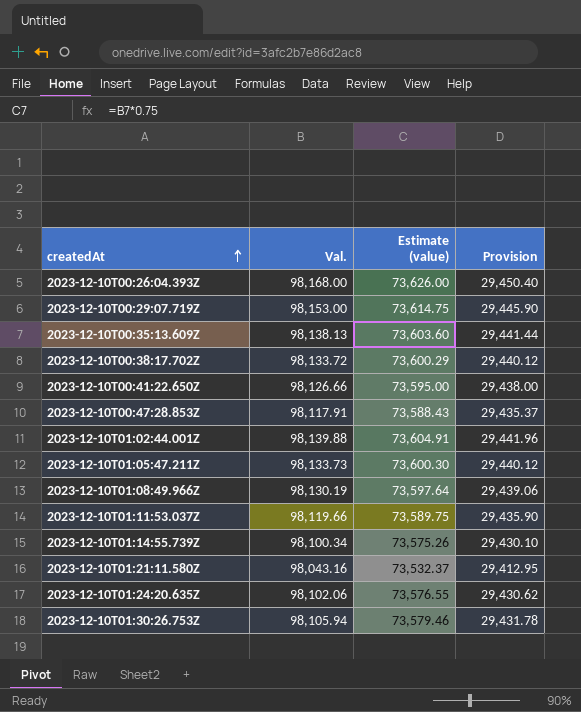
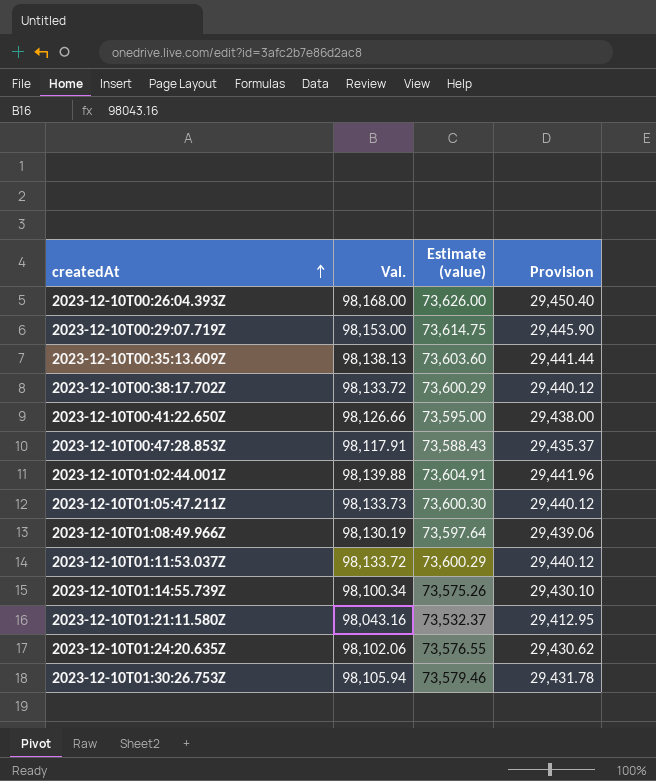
2023-12-10T01:11:53.037Z | Val.: 98,119.66 -> 98,133.72
2023-12-10T01:11:53.037Z | Estimate (value): 73,589.75 -> 73,600.29
2023-12-10T01:11:53.037Z | Provision: 29,435.90 -> 29,440.12

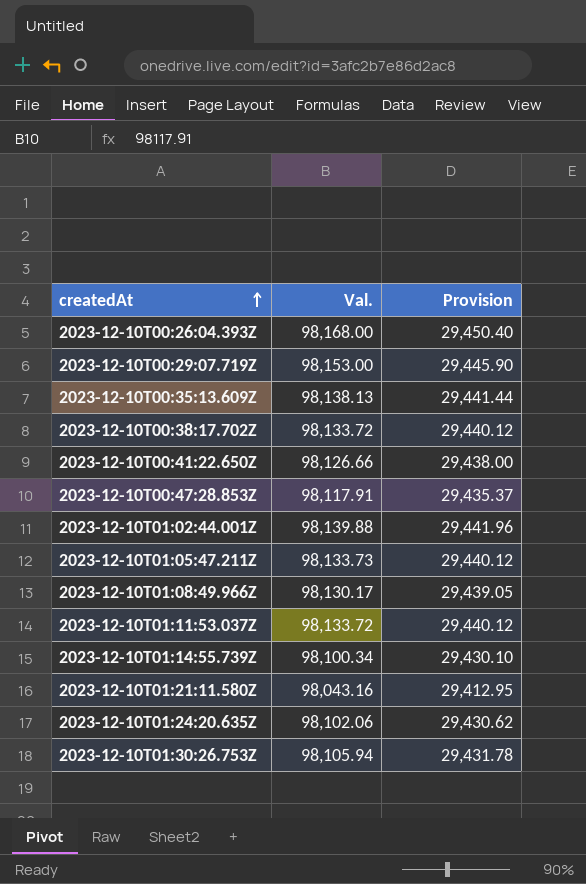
column Estimate (value) | formula: [Val.] * 0.75 -> none
2023-12-10T01:08:49.966Z | Val.: 98,130.19 -> 98,130.17
2023-12-10T01:08:49.966Z | Provision: 29,439.06 -> 29,439.05

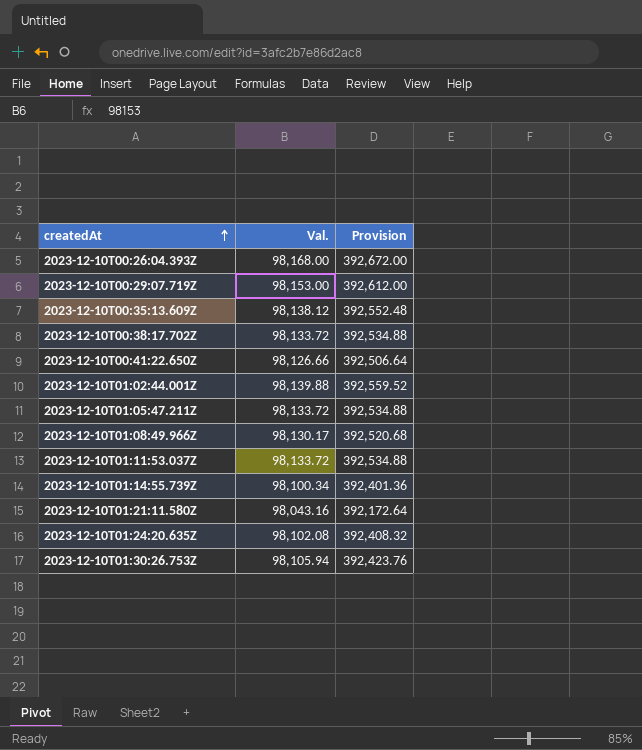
column Provision | formula: [Val.] * 0.3 -> [Val.] * 4
row 2023-12-10T00:47:28.853Z: 98,117.91 | 29,435.37 -> none
2023-12-10T00:35:13.609Z | Val.: 98,138.13 -> 98,138.12
2023-12-10T01:05:47.211Z | Val.: 98,133.73 -> 98,133.72
2023-12-10T01:24:20.635Z | Val.: 98,102.06 -> 98,102.08

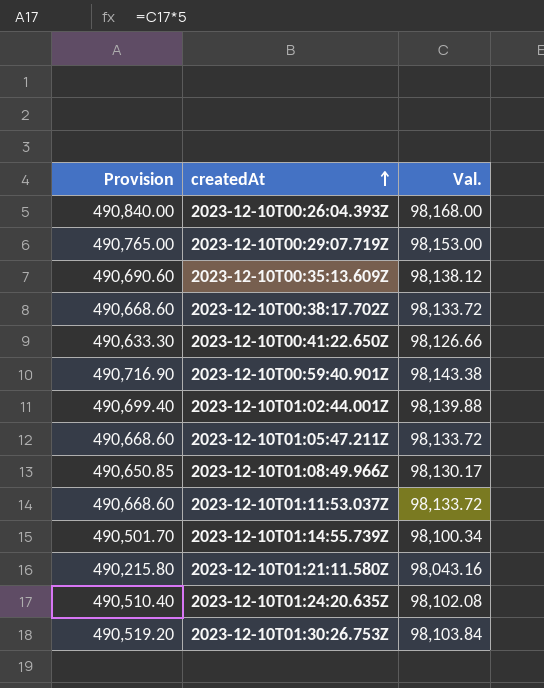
column Provision | formula: [Val.] * 4 -> [Val.] * 5
column Provision | position: 3 -> 1
row 2023-12-10T00:59:40.901Z: none -> 490,716.90 | 98,143.38
2023-12-10T01:30:26.753Z | Val.: 98,105.94 -> 98,103.84

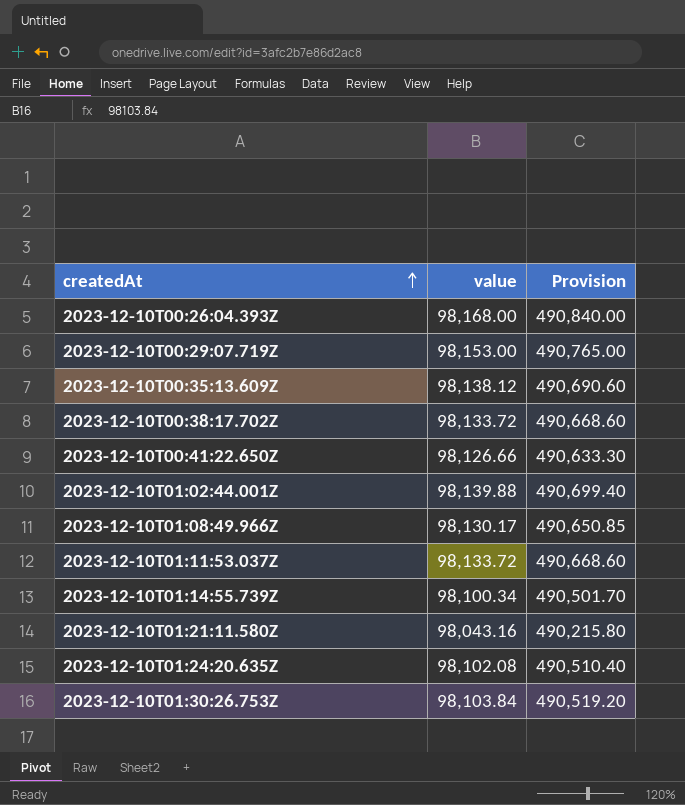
column name: Val. -> value
column Provision | position: 1 -> 3
row 2023-12-10T00:59:40.901Z: 490,716.90 | 98,143.38 -> none
row 2023-12-10T01:05:47.211Z: 490,668.60 | 98,133.72 -> none

